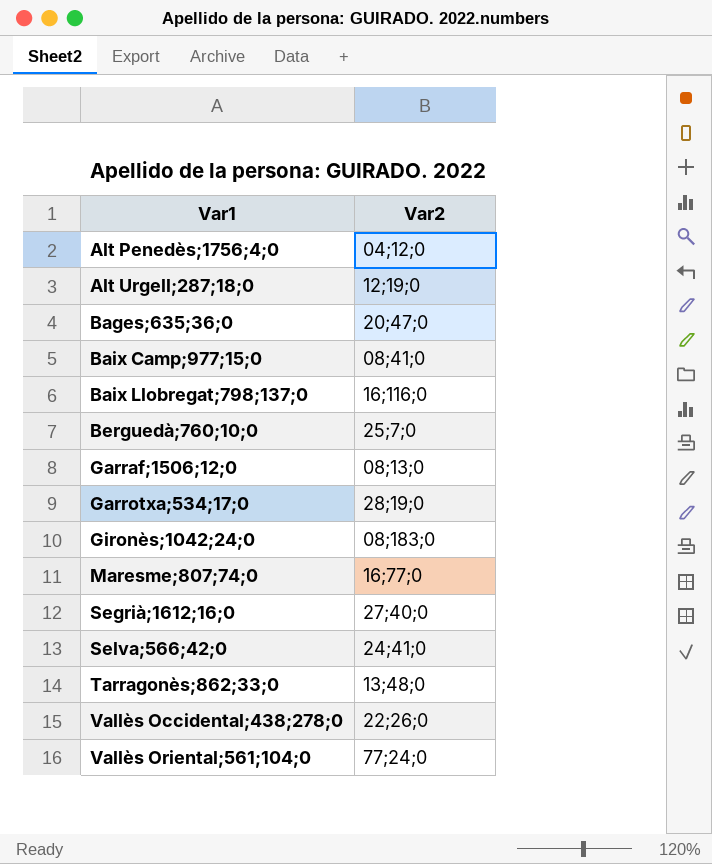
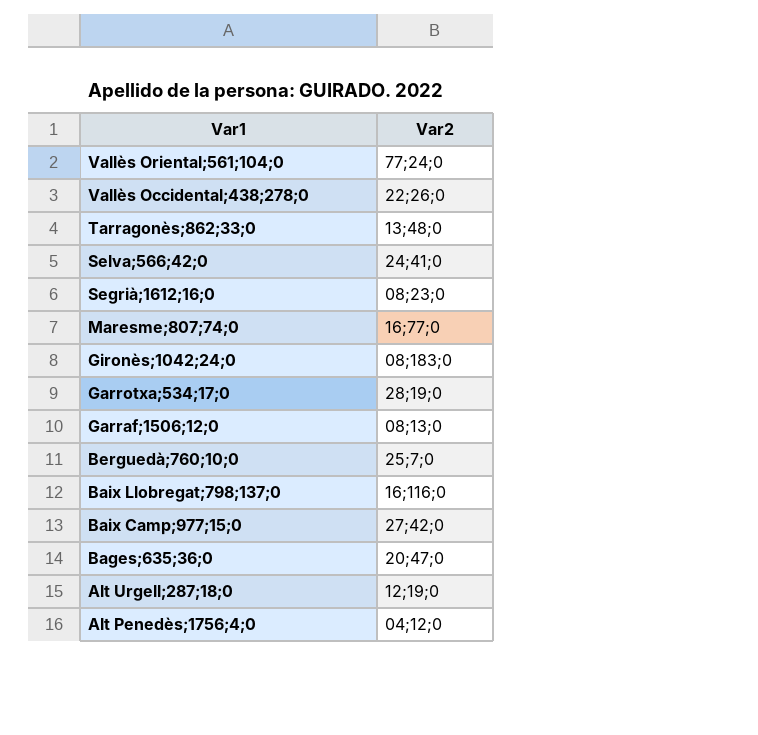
row order: Var1 ascending -> Var1 descending
Segrià;1612;16;0 | Var2: 27;40;0 -> 08;23;0
Baix Camp;977;15;0 | Var2: 08;41;0 -> 27;42;0

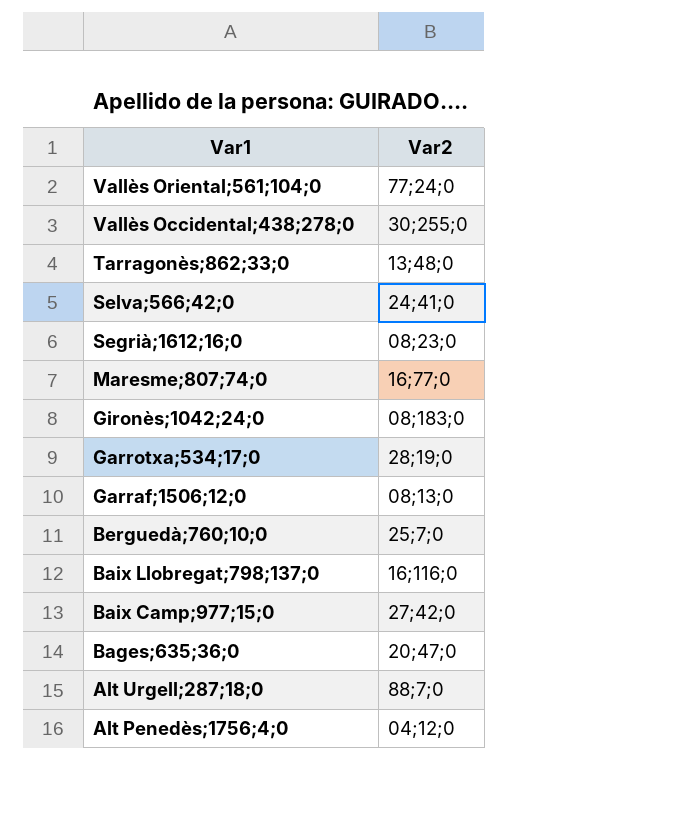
Vallès Occidental;438;278;0 | Var2: 22;26;0 -> 30;255;0
Alt Urgell;287;18;0 | Var2: 12;19;0 -> 88;7;0

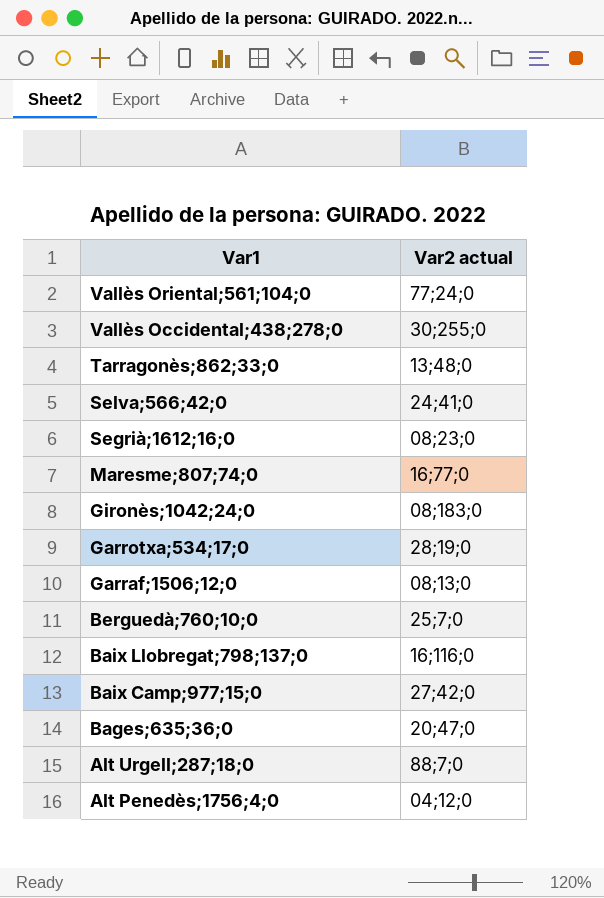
column name: Var2 -> Var2 actual

